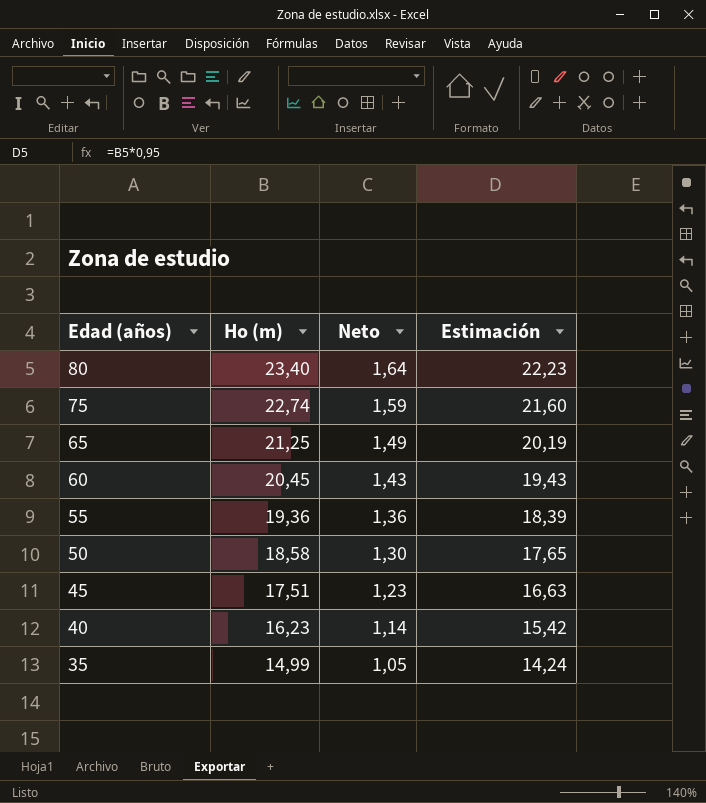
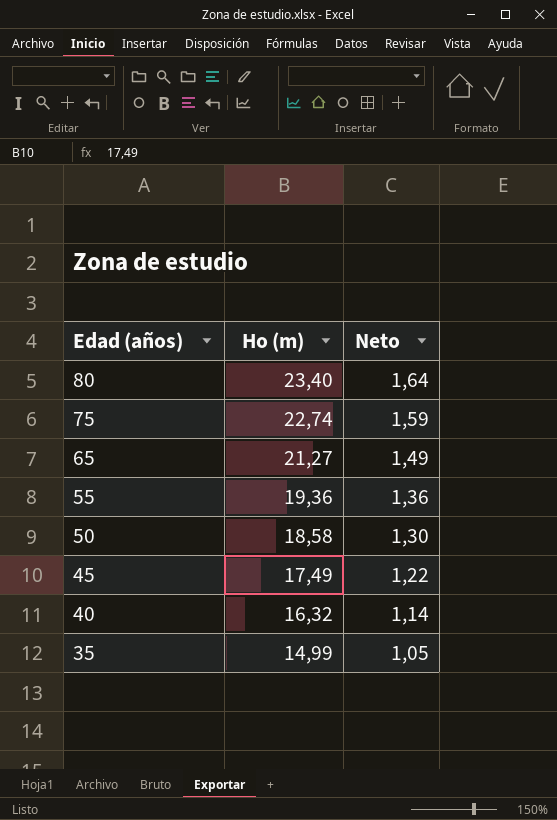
column Estimación | formula: [Ho (m)] * 0,95 -> none
row 60: 20,45 | 1,43 | 19,43 -> none
65 | Ho (m): 21,25 -> 21,27
45 | Ho (m): 17,51 -> 17,49
45 | Neto: 1,23 -> 1,22
40 | Ho (m): 16,23 -> 16,32

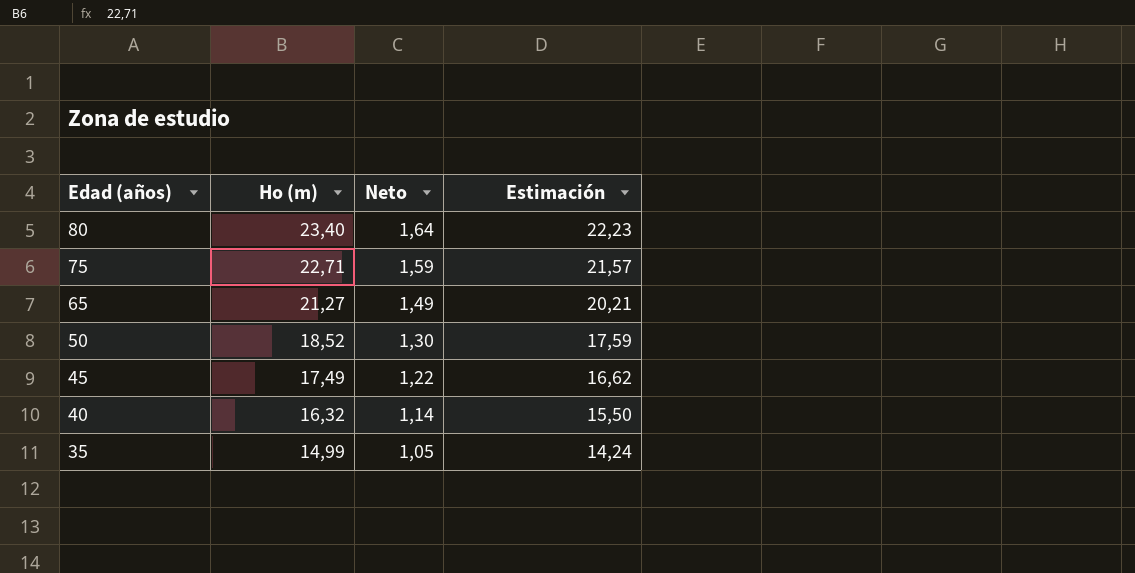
column Estimación | formula: none -> [Ho (m)] * 0,95
row 55: 19,36 | 1,36 -> none
75 | Ho (m): 22,74 -> 22,71
50 | Ho (m): 18,58 -> 18,52

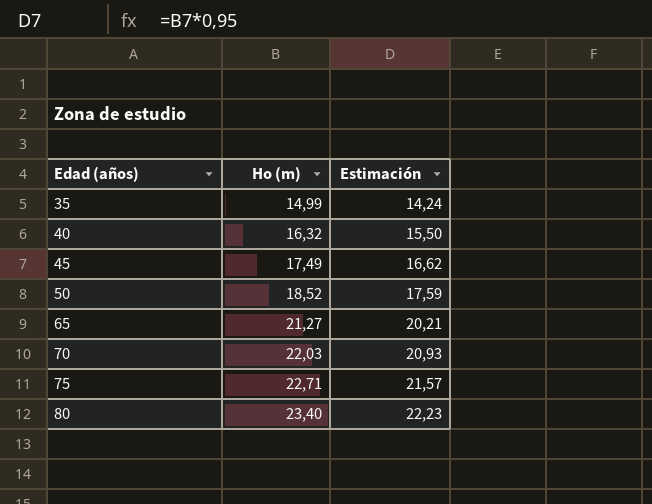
row order: Edad (años) descending -> Edad (años) ascending
column Neto | formula: [Ho (m)] * 0,07 -> none
row 70: none -> 22,03 | 20,93

